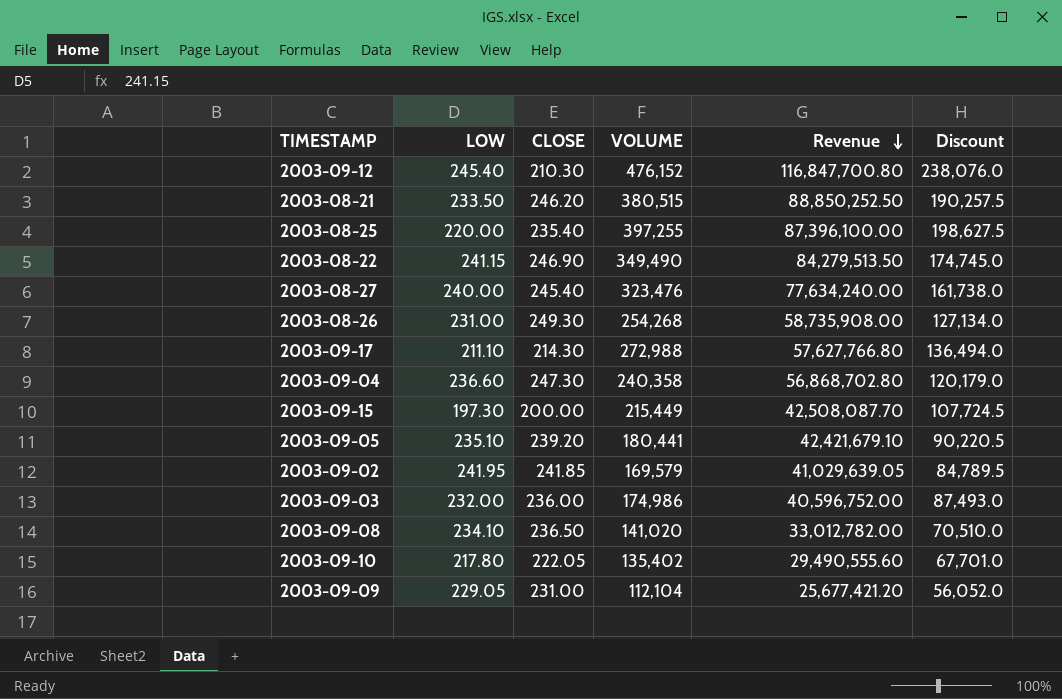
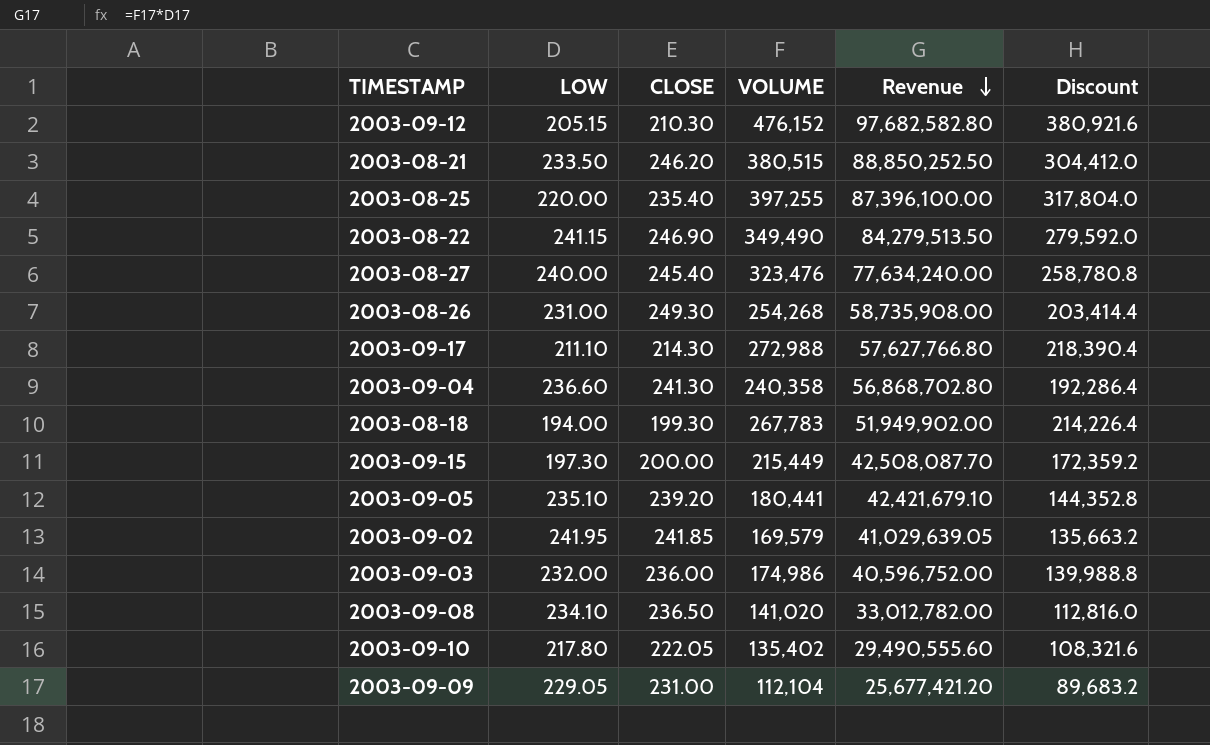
column Discount | formula: [VOLUME] * 0.5 -> [VOLUME] * 0.8
2003-09-12 | LOW: 245.40 -> 205.15
2003-09-12 | Revenue: 116,847,700.80 -> 97,682,582.80
2003-09-04 | CLOSE: 247.30 -> 241.30
row 2003-08-18: none -> 194.00 | 199.30 | 267,783 | 51,949,902.00 | 214,226.4

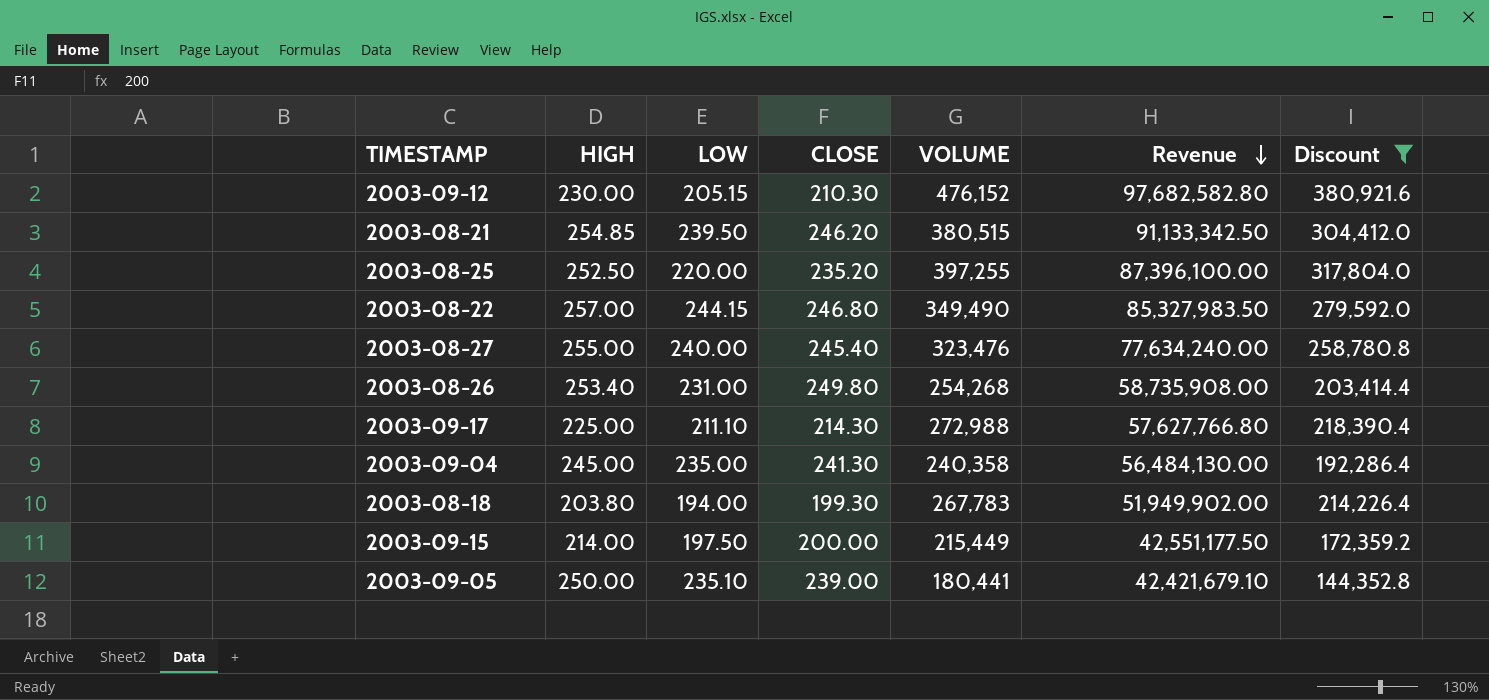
filter: none -> Discount >= 144,352.8
column HIGH | position: none -> 2
2003-08-21 | LOW: 233.50 -> 239.50
2003-08-21 | Revenue: 88,850,252.50 -> 91,133,342.50
2003-08-25 | CLOSE: 235.40 -> 235.20
2003-08-22 | LOW: 241.15 -> 244.15
2003-08-22 | CLOSE: 246.90 -> 246.80
2003-08-22 | Revenue: 84,279,513.50 -> 85,327,983.50
2003-08-26 | CLOSE: 249.30 -> 249.80
2003-09-04 | LOW: 236.60 -> 235.00
2003-09-04 | Revenue: 56,868,702.80 -> 56,484,130.00
2003-09-15 | LOW: 197.30 -> 197.50
2003-09-15 | Revenue: 42,508,087.70 -> 42,551,177.50
2003-09-05 | CLOSE: 239.20 -> 239.00

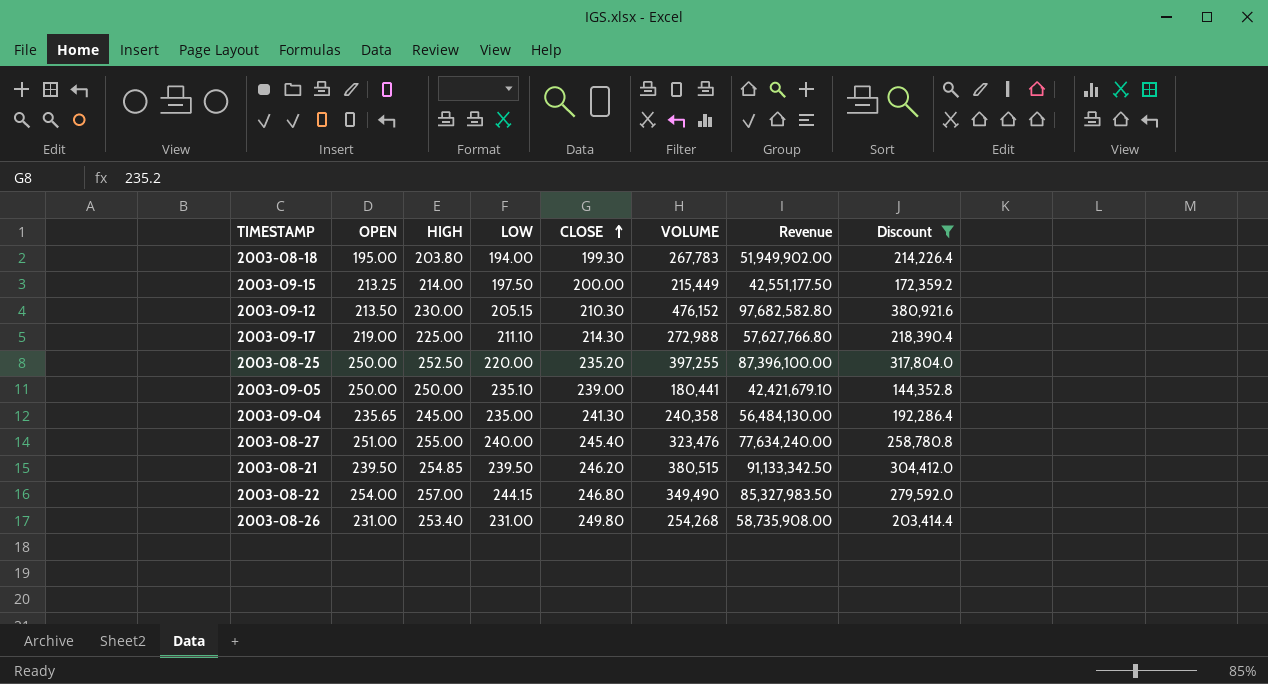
row order: Revenue descending -> CLOSE ascending
column OPEN | position: none -> 2

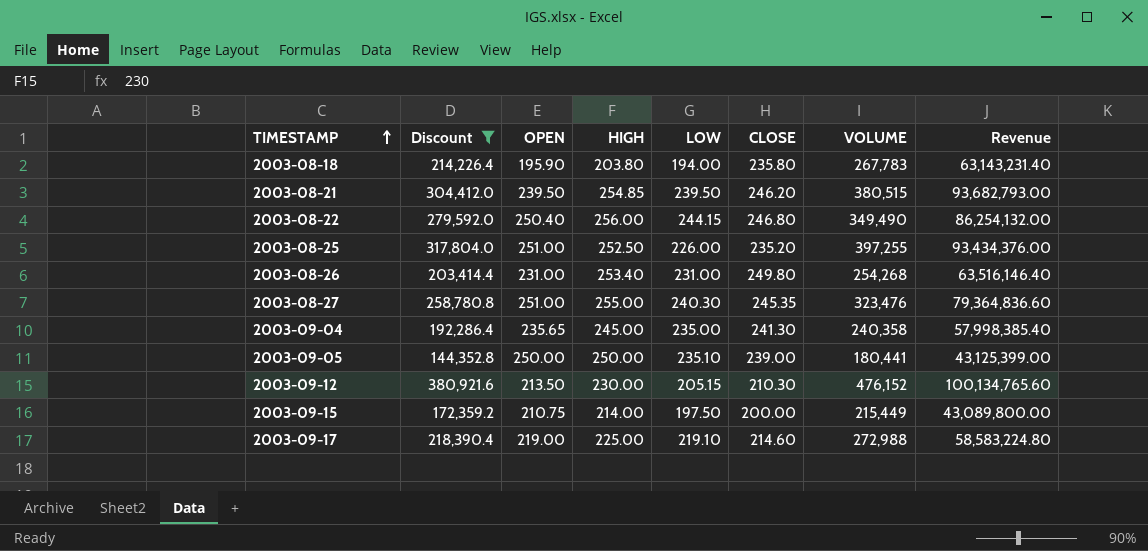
row order: CLOSE ascending -> TIMESTAMP ascending
column Discount | position: 8 -> 2
column Revenue | formula: [LOW] * [VOLUME] -> [CLOSE] * [VOLUME]
2003-08-18 | OPEN: 195.00 -> 195.90
2003-08-18 | CLOSE: 199.30 -> 235.80
2003-08-22 | OPEN: 254.00 -> 250.40
2003-08-22 | HIGH: 257.00 -> 256.00
2003-08-25 | OPEN: 250.00 -> 251.00
2003-08-25 | LOW: 220.00 -> 226.00
2003-08-27 | LOW: 240.00 -> 240.30
2003-08-27 | CLOSE: 245.40 -> 245.35
2003-09-15 | OPEN: 213.25 -> 210.75
2003-09-17 | LOW: 211.10 -> 219.10
2003-09-17 | CLOSE: 214.30 -> 214.60

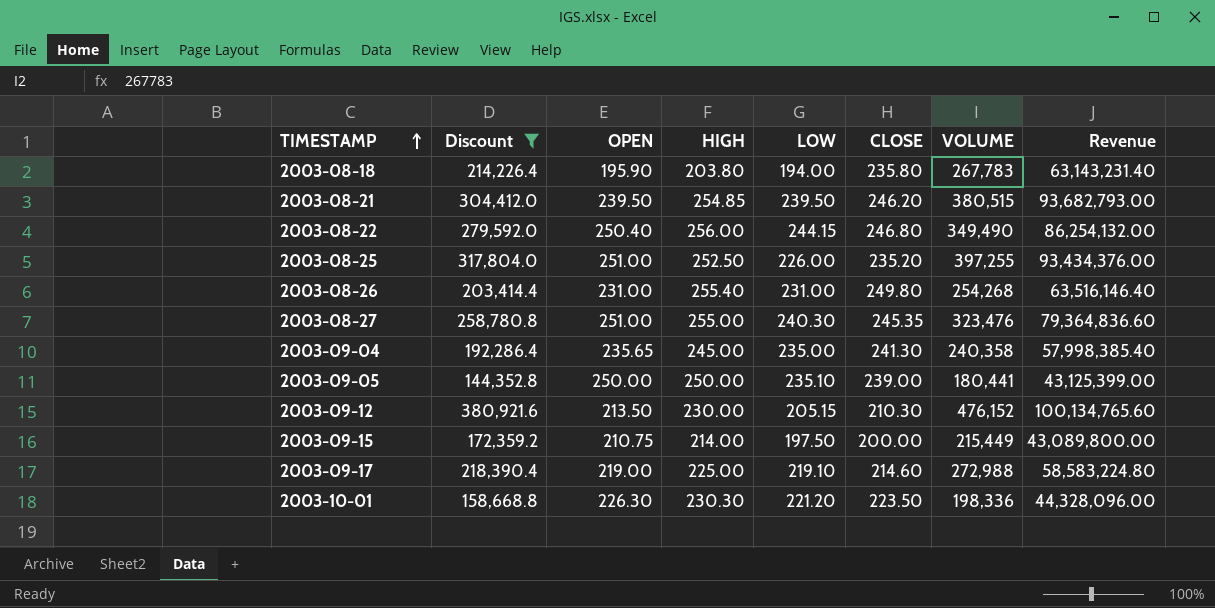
2003-08-26 | HIGH: 253.40 -> 255.40
row 2003-10-01: none -> 158,668.8 | 226.30 | 230.30 | 221.20 | 223.50 | 198,336 | 44,328,096.00

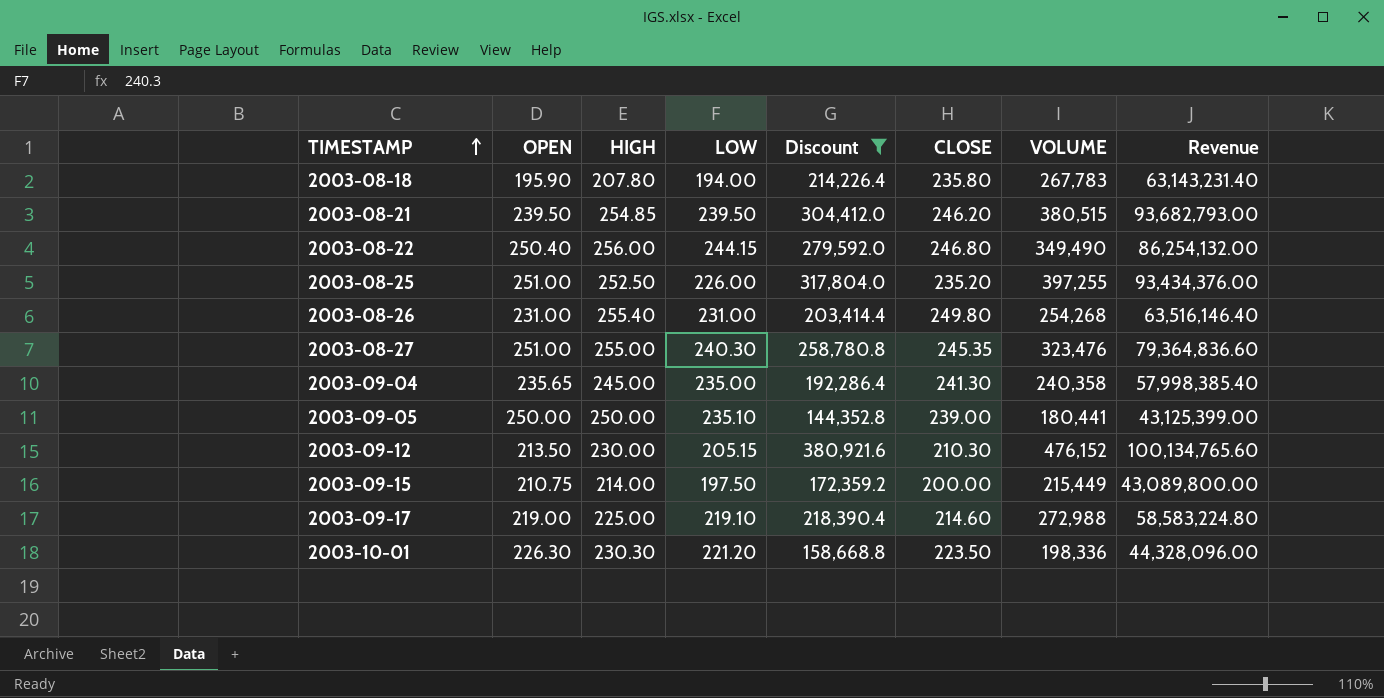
column Discount | position: 2 -> 5
2003-08-18 | HIGH: 203.80 -> 207.80

